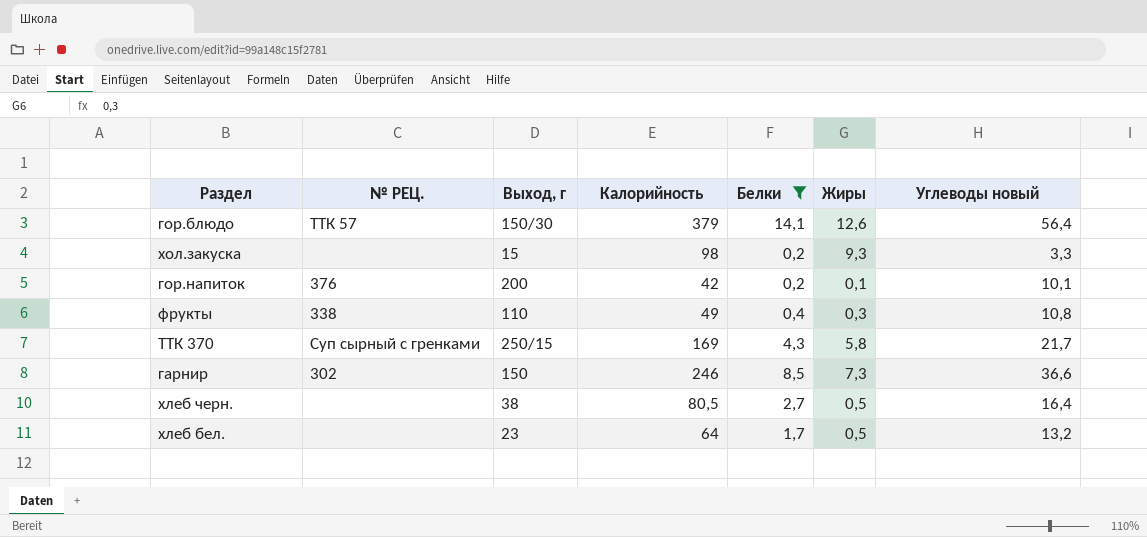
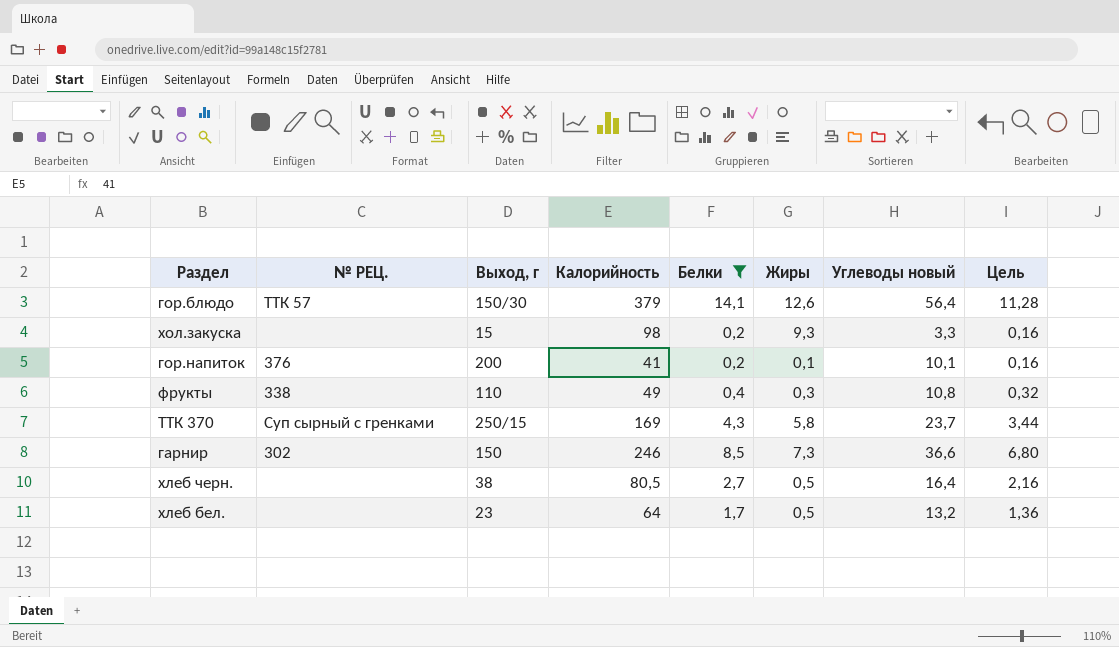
column Цель | formula: none -> [Белки] * 0,8
гор.напиток | Калорийность: 42 -> 41
ТТК 370 | Углеводы новый: 21,7 -> 23,7

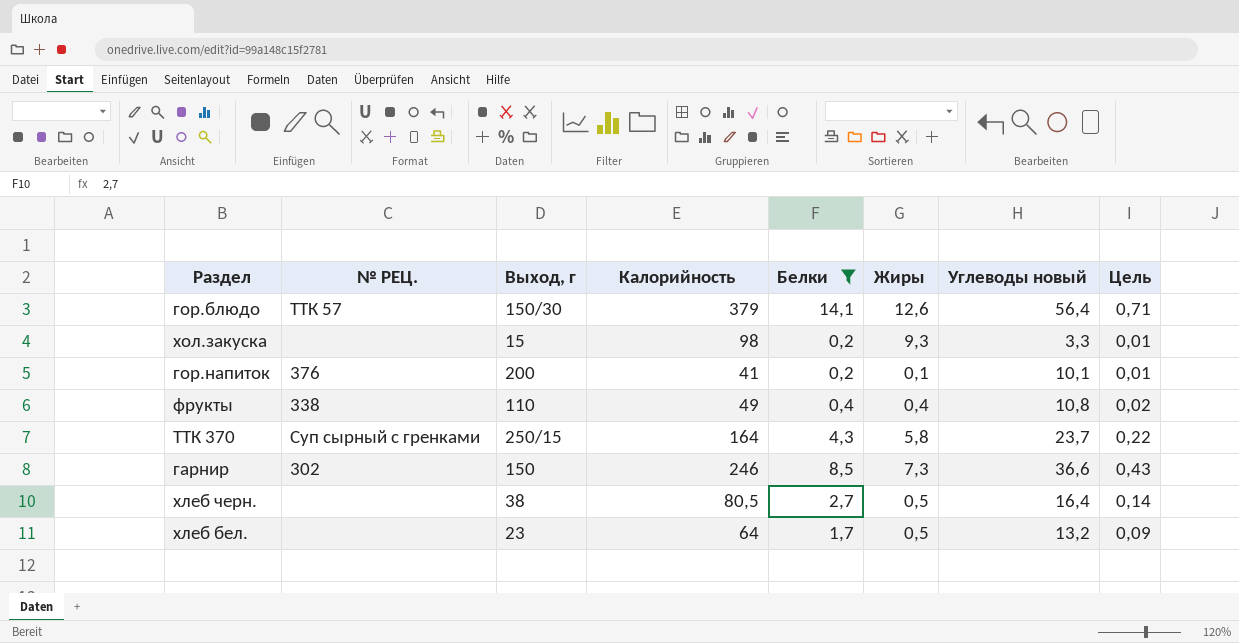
column Цель | formula: [Белки] * 0,8 -> [Белки] * 0,05
фрукты | Жиры: 0,3 -> 0,4
ТТК 370 | Калорийность: 169 -> 164

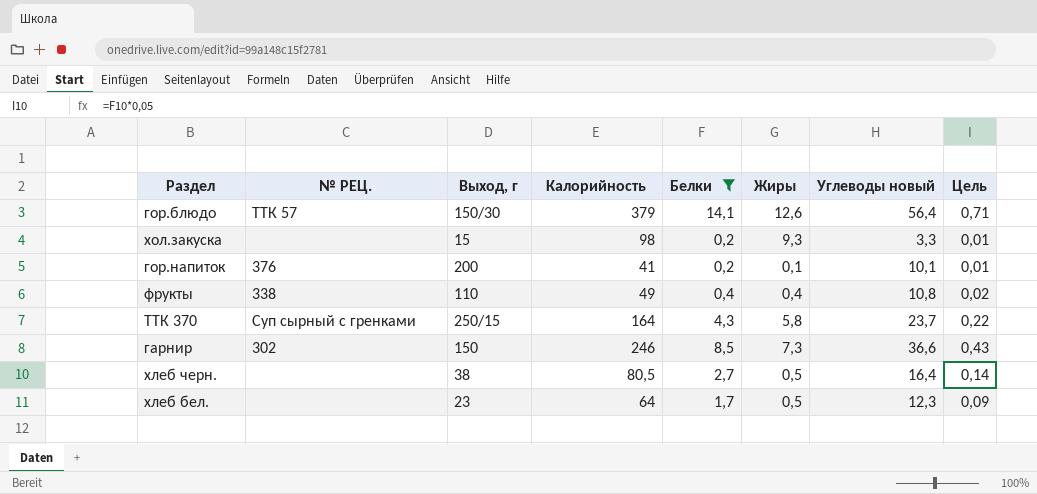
хлеб бел. | Углеводы новый: 13,2 -> 12,3

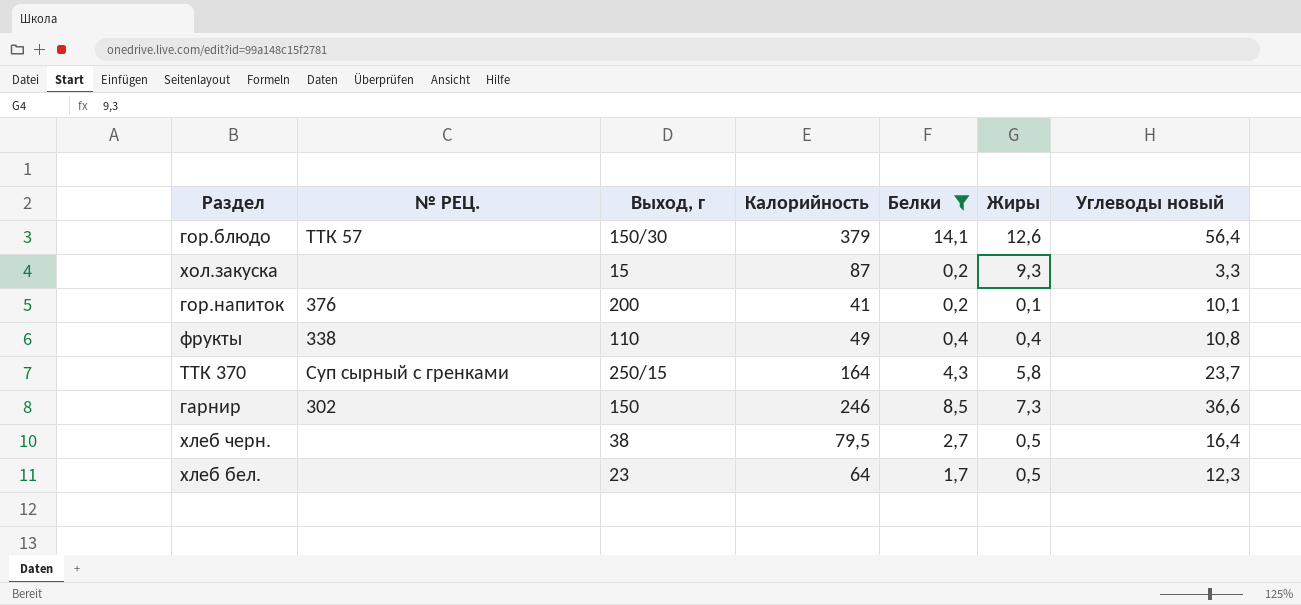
column Цель | formula: [Белки] * 0,05 -> none
хол.закуска | Калорийность: 98 -> 87
хлеб черн. | Калорийность: 80,5 -> 79,5

